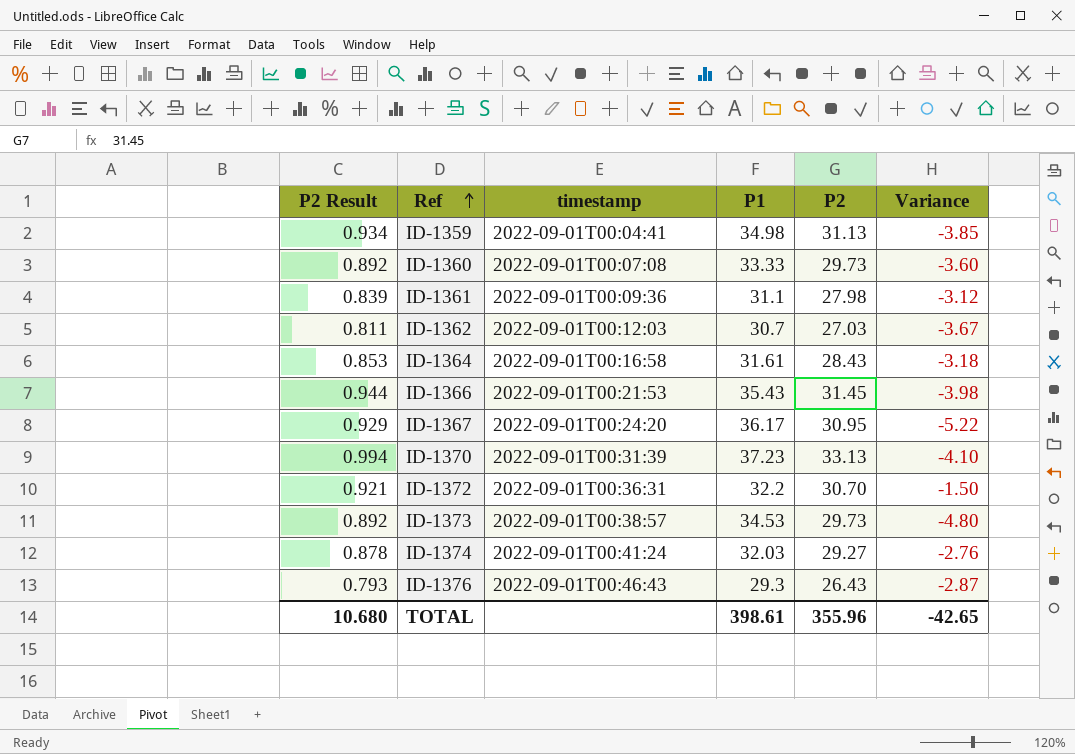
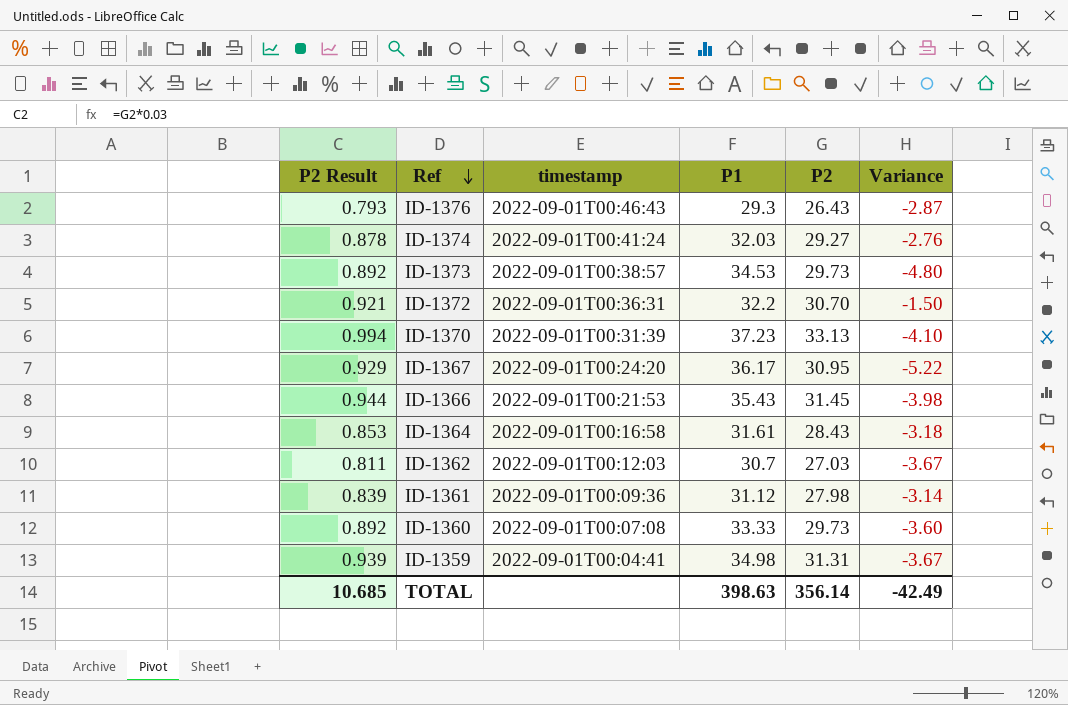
row order: Ref ascending -> Ref descending
ID-1361 | P1: 31.1 -> 31.12
ID-1361 | Variance: -3.12 -> -3.14
ID-1359 | P2 Result: 0.934 -> 0.939
ID-1359 | P2: 31.13 -> 31.31
ID-1359 | Variance: -3.85 -> -3.67
TOTAL | P2 Result: 10.680 -> 10.685
TOTAL | P1: 398.61 -> 398.63
TOTAL | P2: 355.96 -> 356.14
TOTAL | Variance: -42.65 -> -42.49

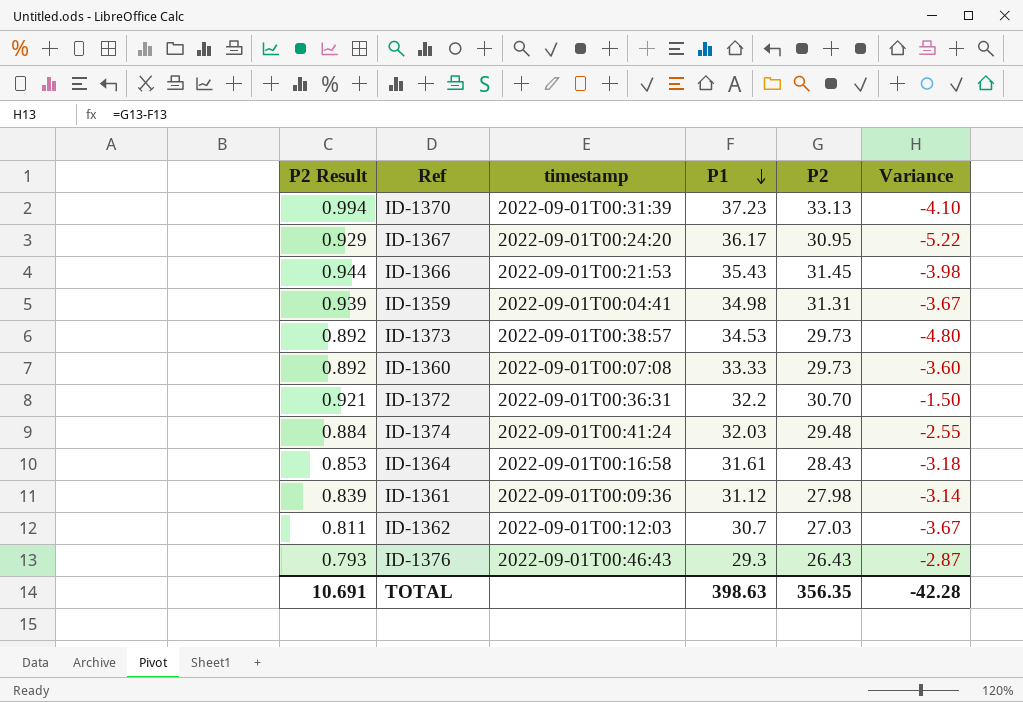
row order: Ref descending -> P1 descending
ID-1374 | P2 Result: 0.878 -> 0.884
ID-1374 | P2: 29.27 -> 29.48
ID-1374 | Variance: -2.76 -> -2.55
TOTAL | P2 Result: 10.685 -> 10.691
TOTAL | P2: 356.14 -> 356.35
TOTAL | Variance: -42.49 -> -42.28

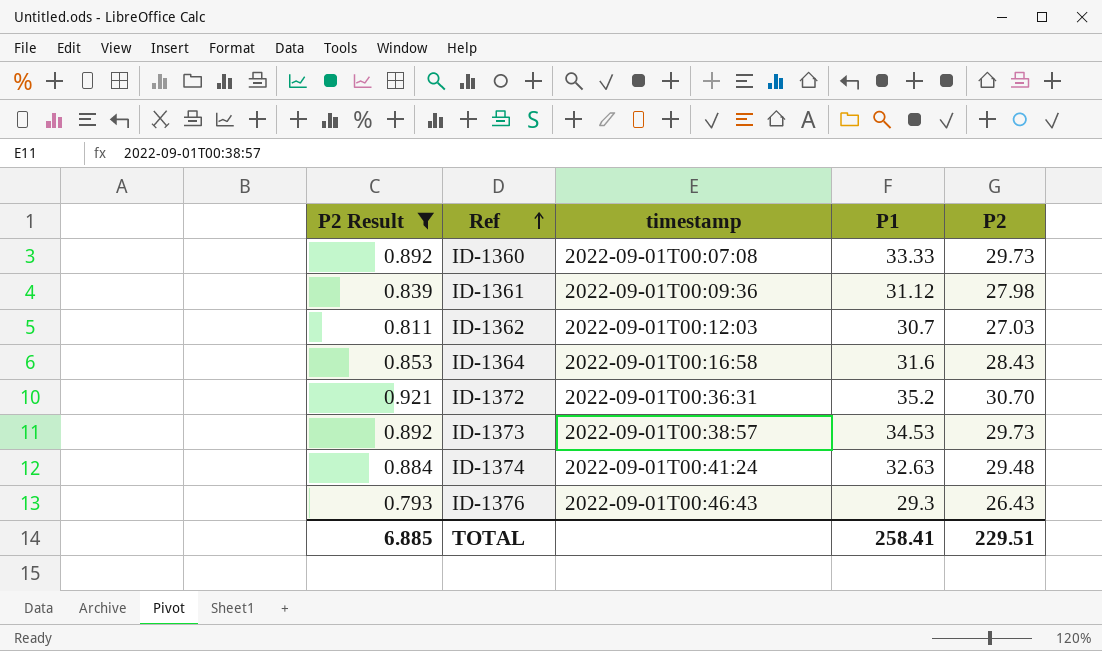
filter: none -> P2 Result <= 0.921
row order: P1 descending -> Ref ascending
column Variance | formula: [P2] - [P1] -> none
ID-1364 | P1: 31.61 -> 31.6
ID-1372 | P1: 32.2 -> 35.2
ID-1374 | P1: 32.03 -> 32.63
TOTAL | P2 Result: 10.691 -> 6.885
TOTAL | P1: 398.63 -> 258.41
TOTAL | P2: 356.35 -> 229.51

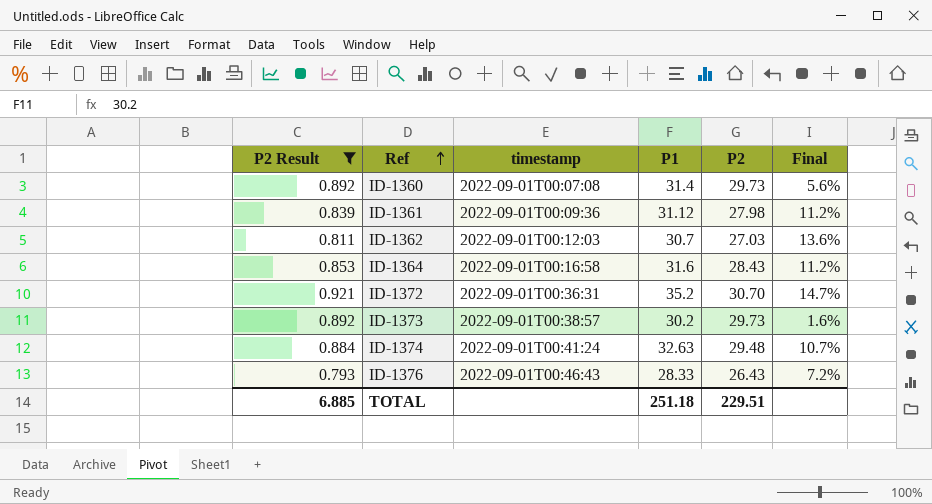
column Final | formula: none -> ([P1] - [P2]) / [P2]
ID-1360 | P1: 33.33 -> 31.4
ID-1373 | P1: 34.53 -> 30.2
ID-1376 | P1: 29.3 -> 28.33
TOTAL | P1: 258.41 -> 251.18

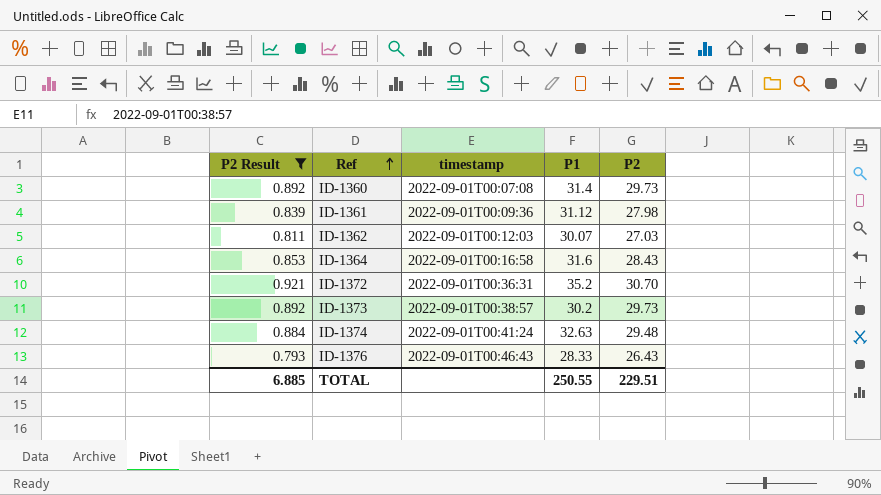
column Final | formula: ([P1] - [P2]) / [P2] -> none
ID-1362 | P1: 30.7 -> 30.07
TOTAL | P1: 251.18 -> 250.55

